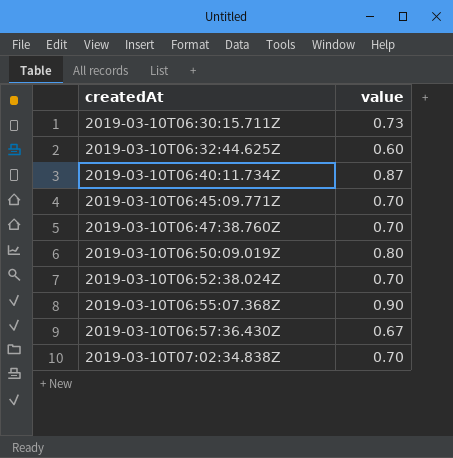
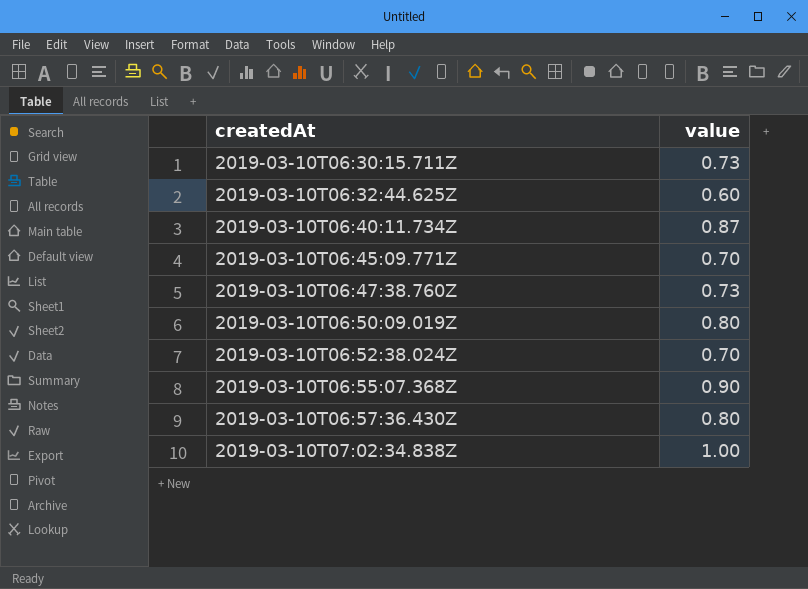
2019-03-10T06:47:38.760Z | value: 0.70 -> 0.73
2019-03-10T06:57:36.430Z | value: 0.67 -> 0.80
2019-03-10T07:02:34.838Z | value: 0.70 -> 1.00

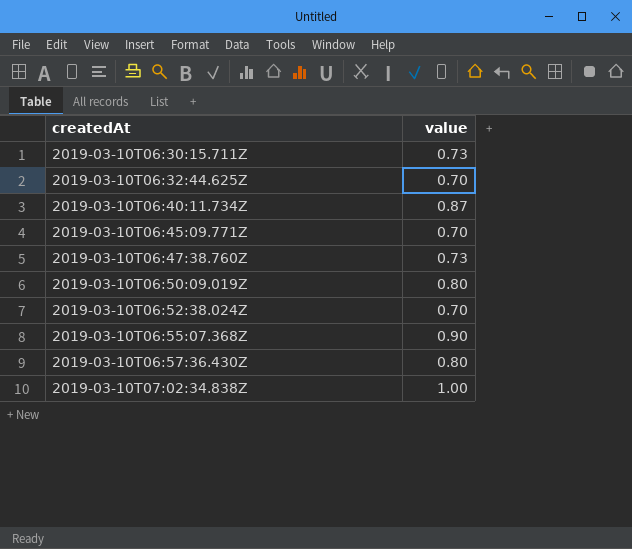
2019-03-10T06:32:44.625Z | value: 0.60 -> 0.70

